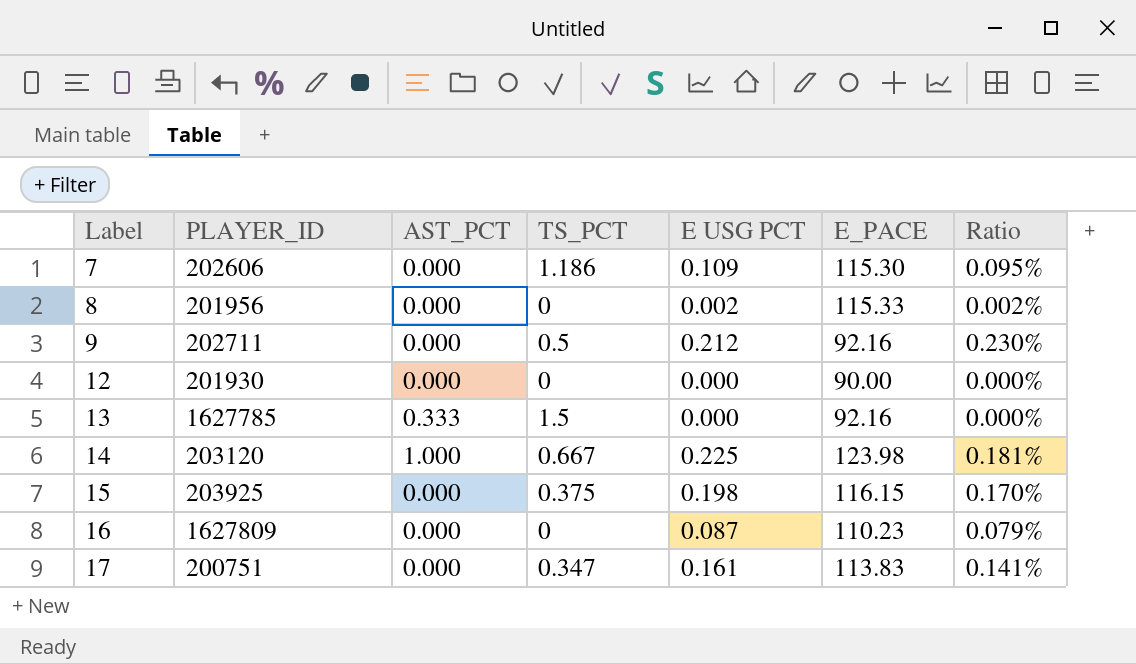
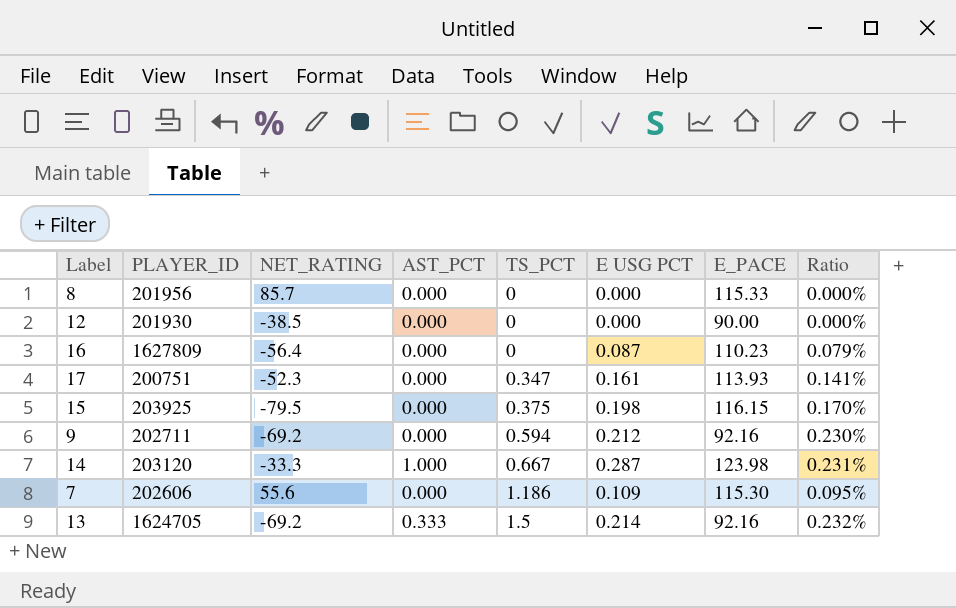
row order: Label ascending -> TS_PCT ascending
column NET_RATING | position: none -> 3
8 | E USG PCT: 0.002 -> 0.000
8 | Ratio: 0.002% -> 0.000%
17 | E_PACE: 113.83 -> 113.93
9 | TS_PCT: 0.5 -> 0.594
14 | E USG PCT: 0.225 -> 0.287
14 | Ratio: 0.181% -> 0.231%
13 | PLAYER_ID: 1627785 -> 1624705
13 | E USG PCT: 0.000 -> 0.214
13 | Ratio: 0.000% -> 0.232%

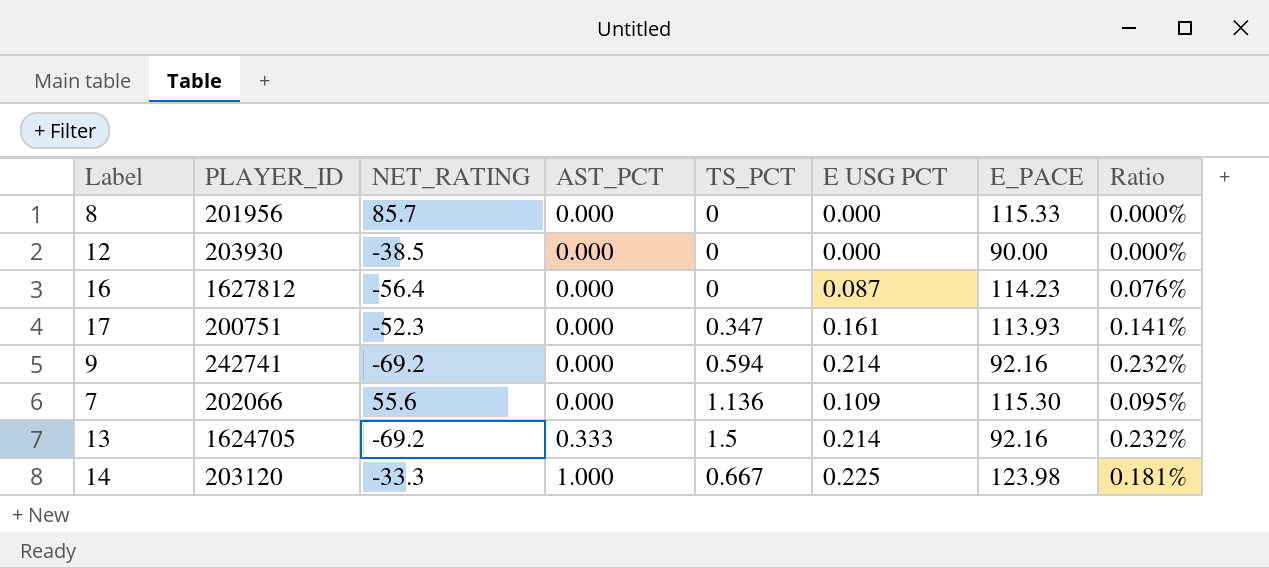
row order: TS_PCT ascending -> AST_PCT ascending
row 15: 203925 | -79.5 | 0.000 | 0.375 | 0.198 | 116.15 | 0.170% -> none
12 | PLAYER_ID: 201930 -> 203930
16 | PLAYER_ID: 1627809 -> 1627812
16 | E_PACE: 110.23 -> 114.23
16 | Ratio: 0.079% -> 0.076%
9 | PLAYER_ID: 202711 -> 242741
9 | E USG PCT: 0.212 -> 0.214
9 | Ratio: 0.230% -> 0.232%
7 | PLAYER_ID: 202606 -> 202066
7 | TS_PCT: 1.186 -> 1.136
14 | E USG PCT: 0.287 -> 0.225
14 | Ratio: 0.231% -> 0.181%

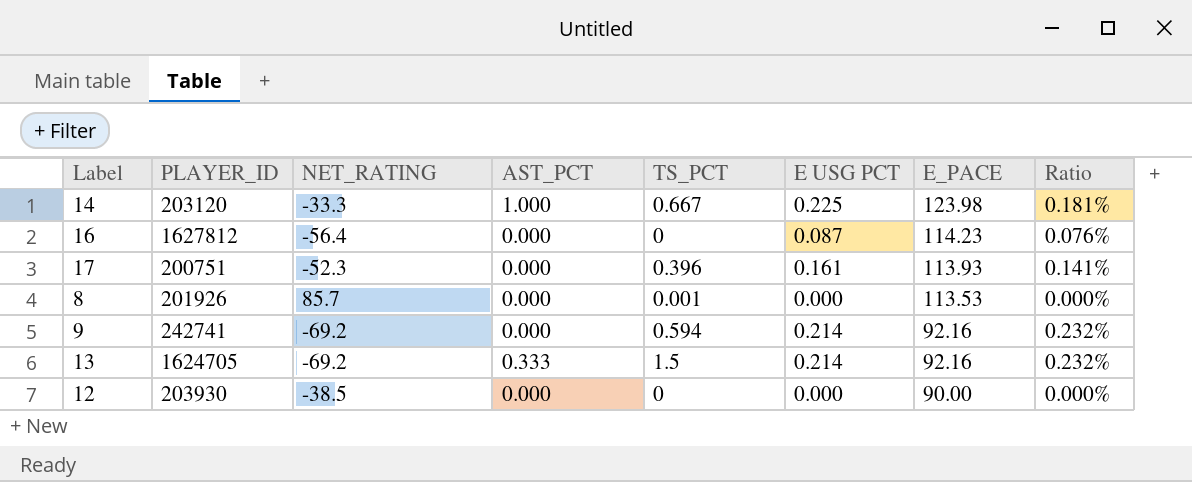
row order: AST_PCT ascending -> E_PACE descending
row 7: 202066 | 55.6 | 0.000 | 1.136 | 0.109 | 115.30 | 0.095% -> none
17 | TS_PCT: 0.347 -> 0.396
8 | PLAYER_ID: 201956 -> 201926
8 | TS_PCT: 0 -> 0.001
8 | E_PACE: 115.33 -> 113.53

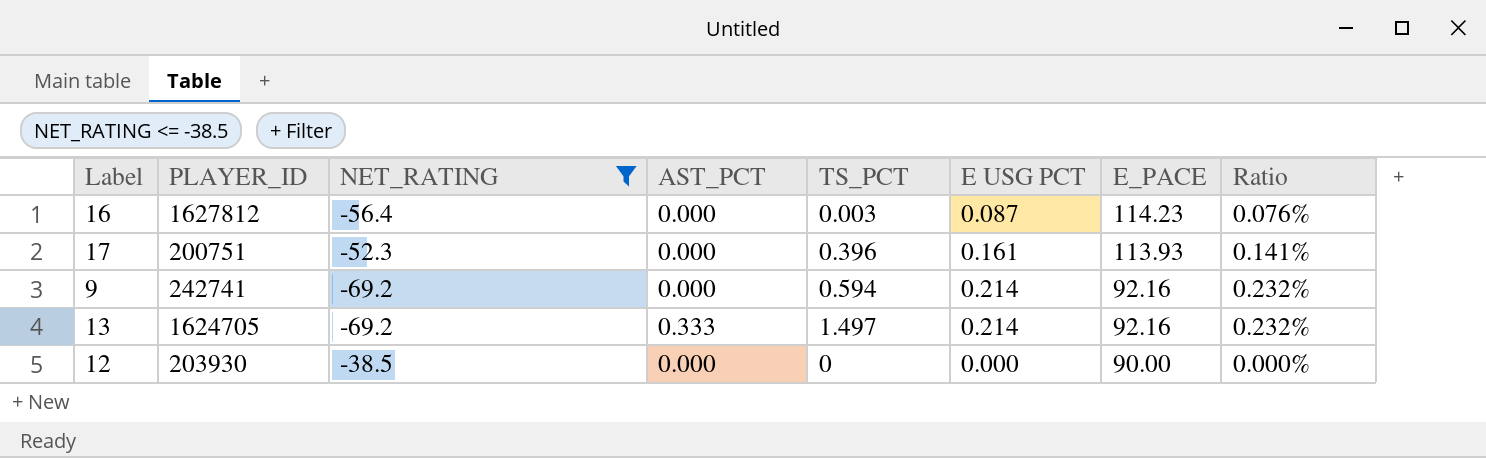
filter: none -> NET_RATING <= -38.5
16 | TS_PCT: 0 -> 0.003
13 | TS_PCT: 1.5 -> 1.497

